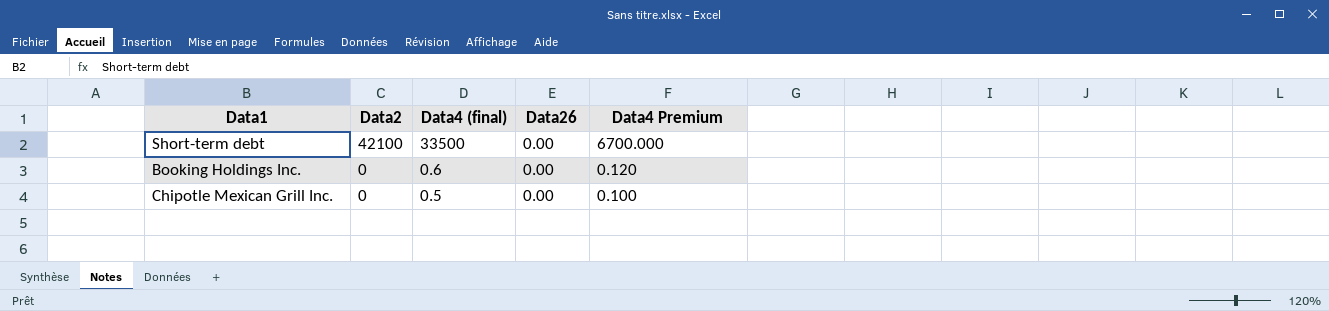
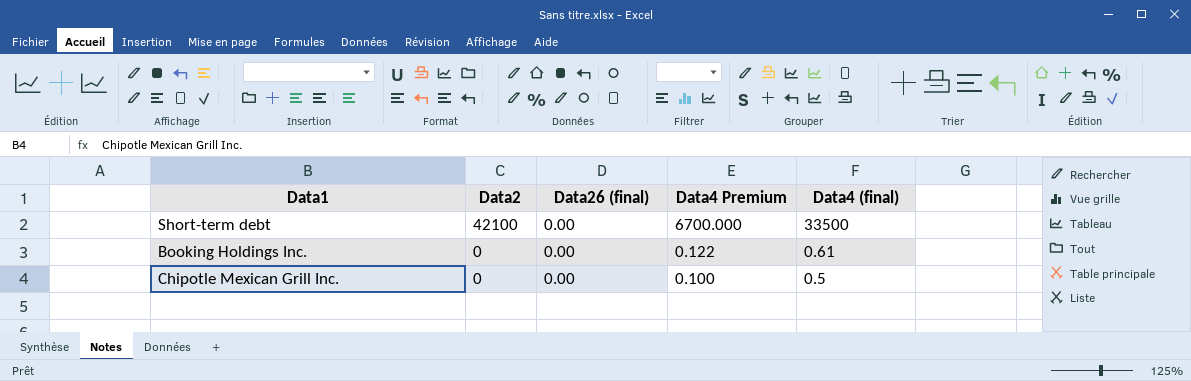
column name: Data26 -> Data26 (final)
column Data4 (final) | position: 3 -> 5
Booking Holdings Inc. | Data4 Premium: 0.120 -> 0.122
Booking Holdings Inc. | Data4 (final): 0.6 -> 0.61

